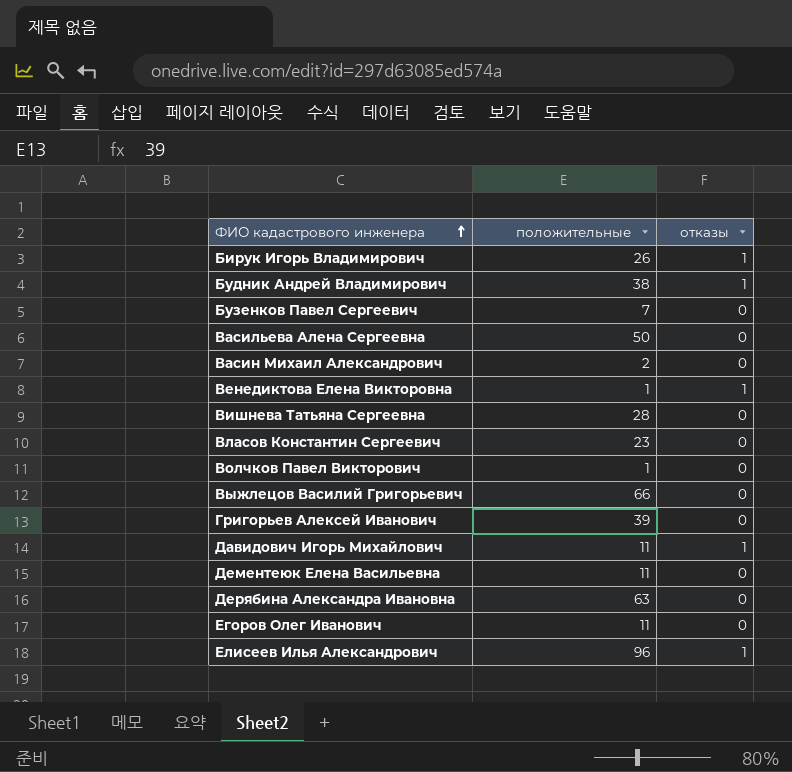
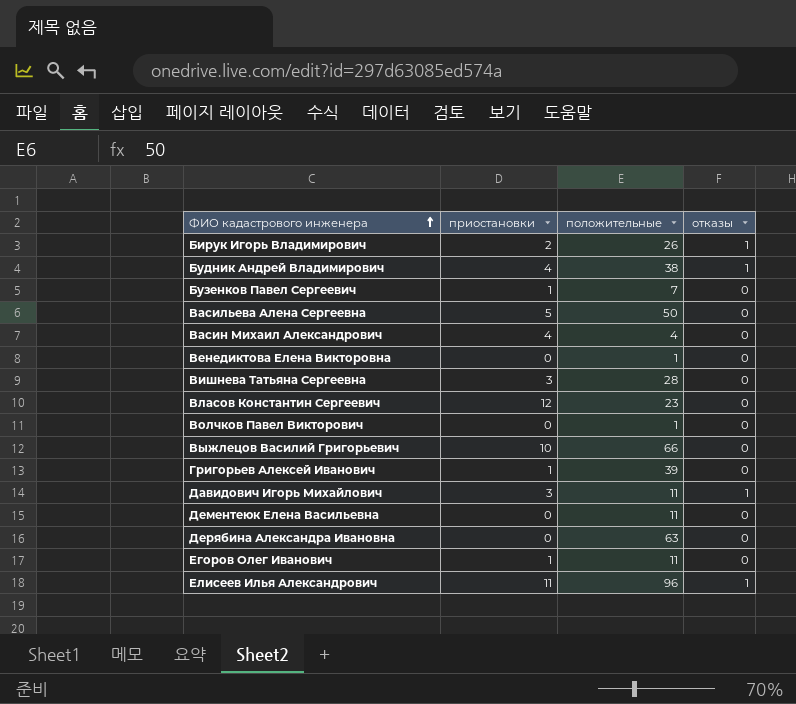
column приостановки | position: none -> 2
Васин Михаил Александрович | положительные: 2 -> 4
Венедиктова Елена Викторовна | отказы: 1 -> 0

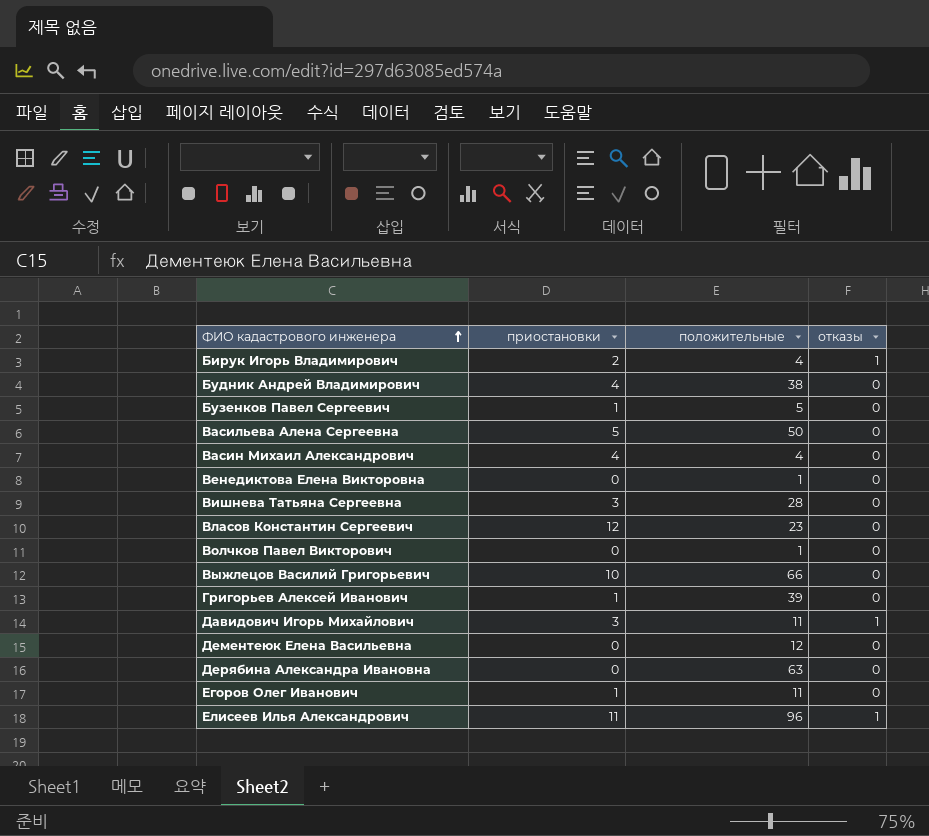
Бирук Игорь Владимирович | положительные: 26 -> 4
Будник Андрей Владимирович | отказы: 1 -> 0
Бузенков Павел Сергеевич | положительные: 7 -> 5
Дементеюк Елена Васильевна | положительные: 11 -> 12

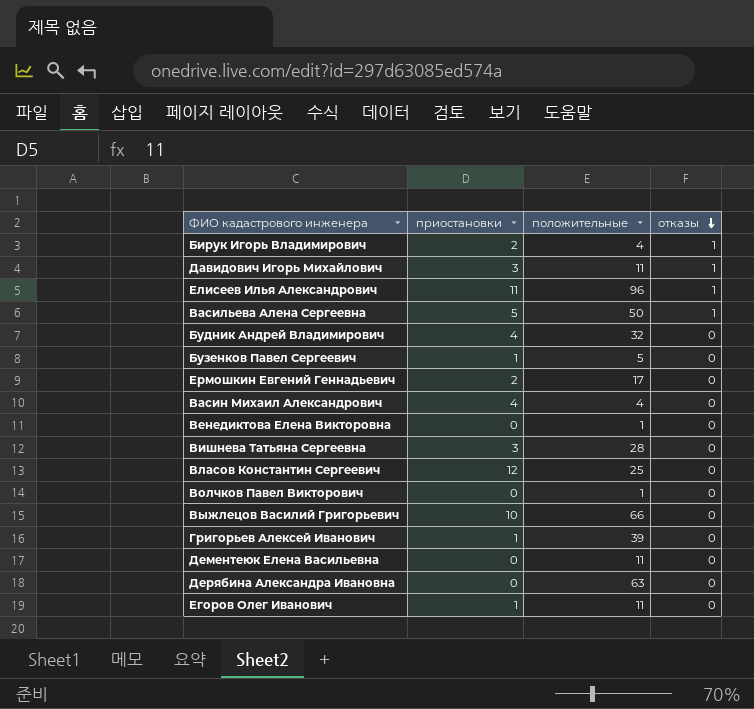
row order: ФИО кадастрового инженера ascending -> отказы descending
Васильева Алена Сергеевна | отказы: 0 -> 1
Будник Андрей Владимирович | положительные: 38 -> 32
row Ермошкин Евгений Геннадьевич: none -> 2 | 17 | 0
Власов Константин Сергеевич | положительные: 23 -> 25
Дементеюк Елена Васильевна | положительные: 12 -> 11

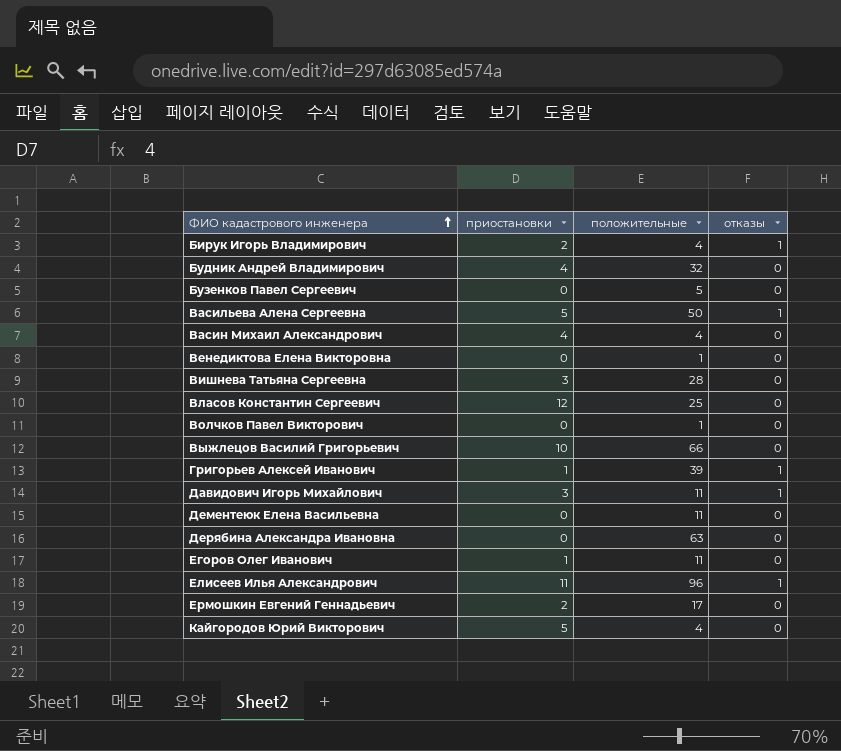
row order: отказы descending -> ФИО кадастрового инженера ascending
Бузенков Павел Сергеевич | приостановки: 1 -> 0
Григорьев Алексей Иванович | отказы: 0 -> 1
row Кайгородов Юрий Викторович: none -> 5 | 4 | 0

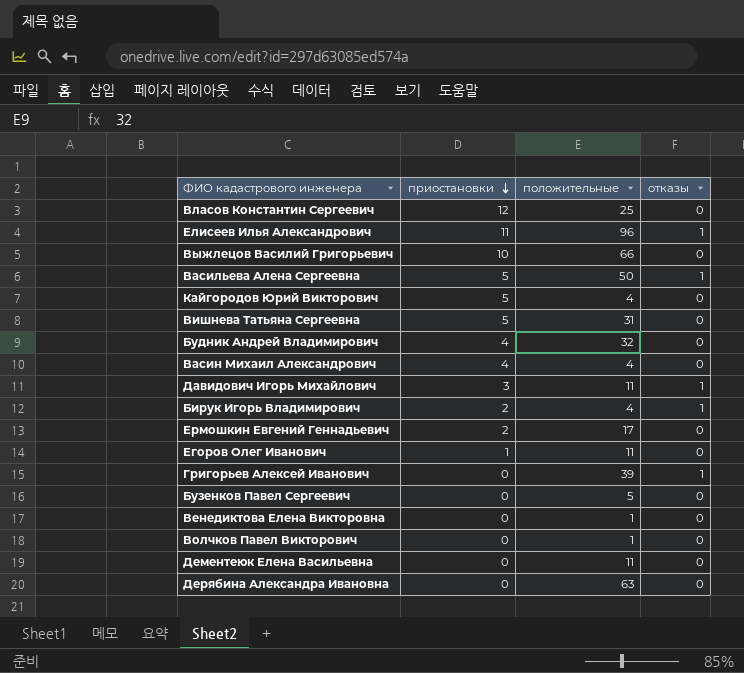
row order: ФИО кадастрового инженера ascending -> приостановки descending
Вишнева Татьяна Сергеевна | приостановки: 3 -> 5
Вишнева Татьяна Сергеевна | положительные: 28 -> 31
Григорьев Алексей Иванович | приостановки: 1 -> 0

